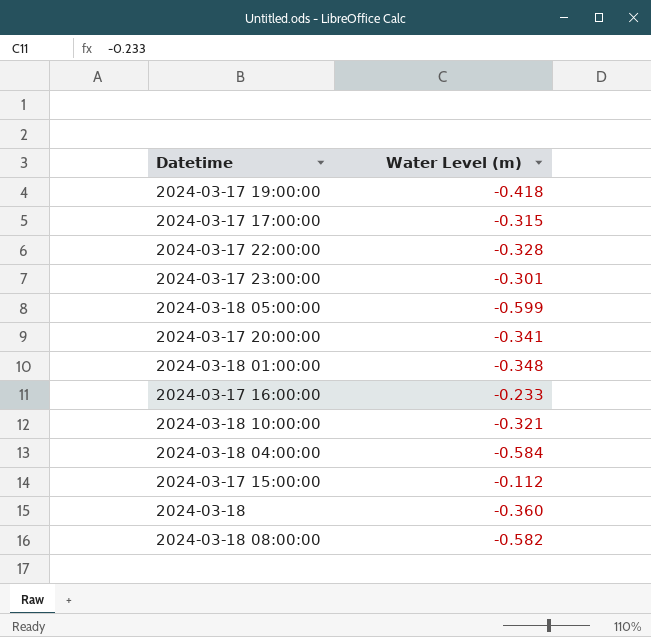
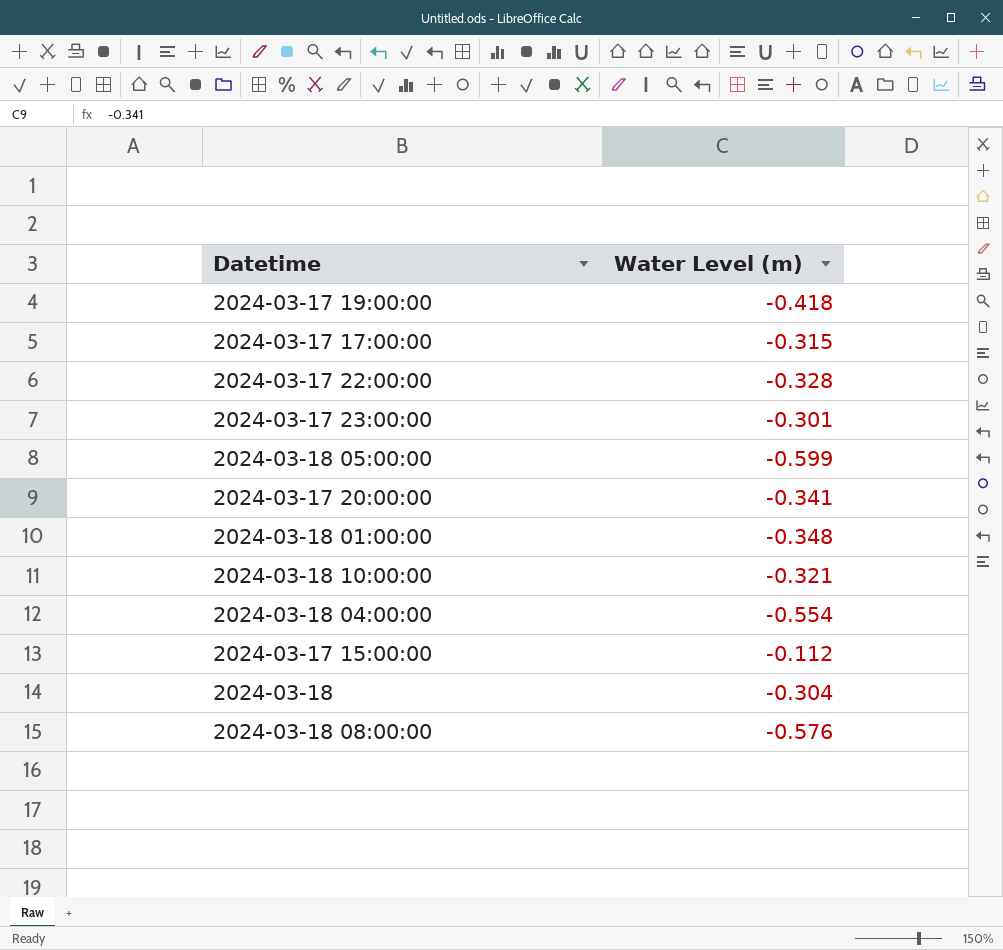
row 2024-03-17 16:00:00: -0.233 -> none
2024-03-18 04:00:00 | Water Level (m): -0.584 -> -0.554
2024-03-18 | Water Level (m): -0.360 -> -0.304
2024-03-18 08:00:00 | Water Level (m): -0.582 -> -0.576

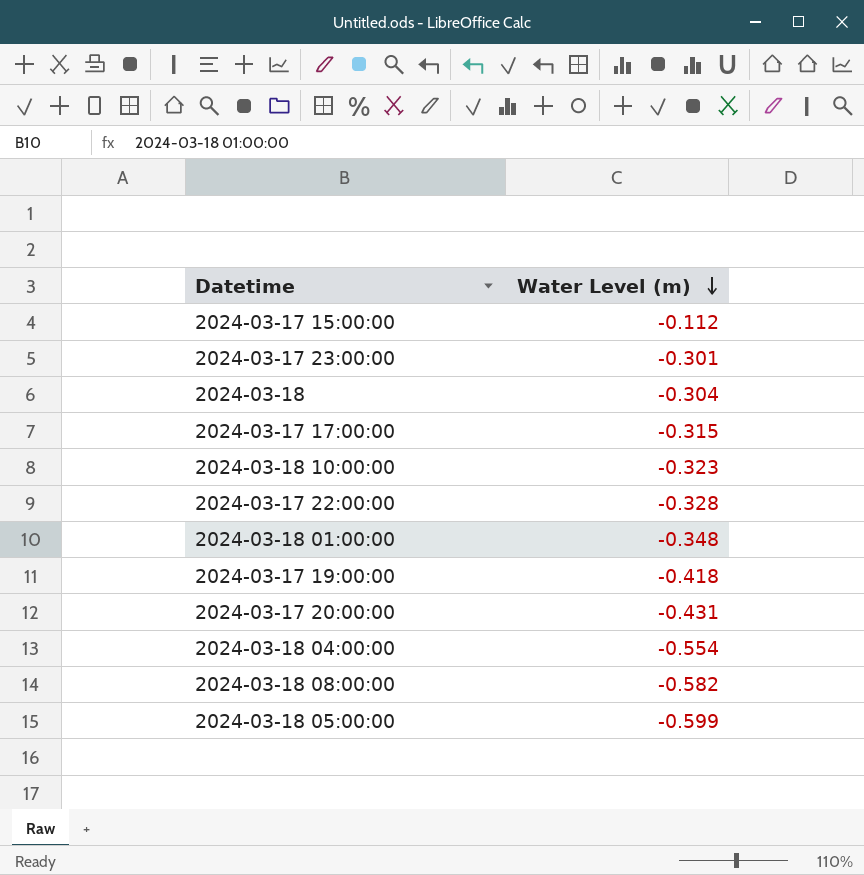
row order: none -> Water Level (m) descending
2024-03-18 10:00:00 | Water Level (m): -0.321 -> -0.323
2024-03-17 20:00:00 | Water Level (m): -0.341 -> -0.431
2024-03-18 08:00:00 | Water Level (m): -0.576 -> -0.582

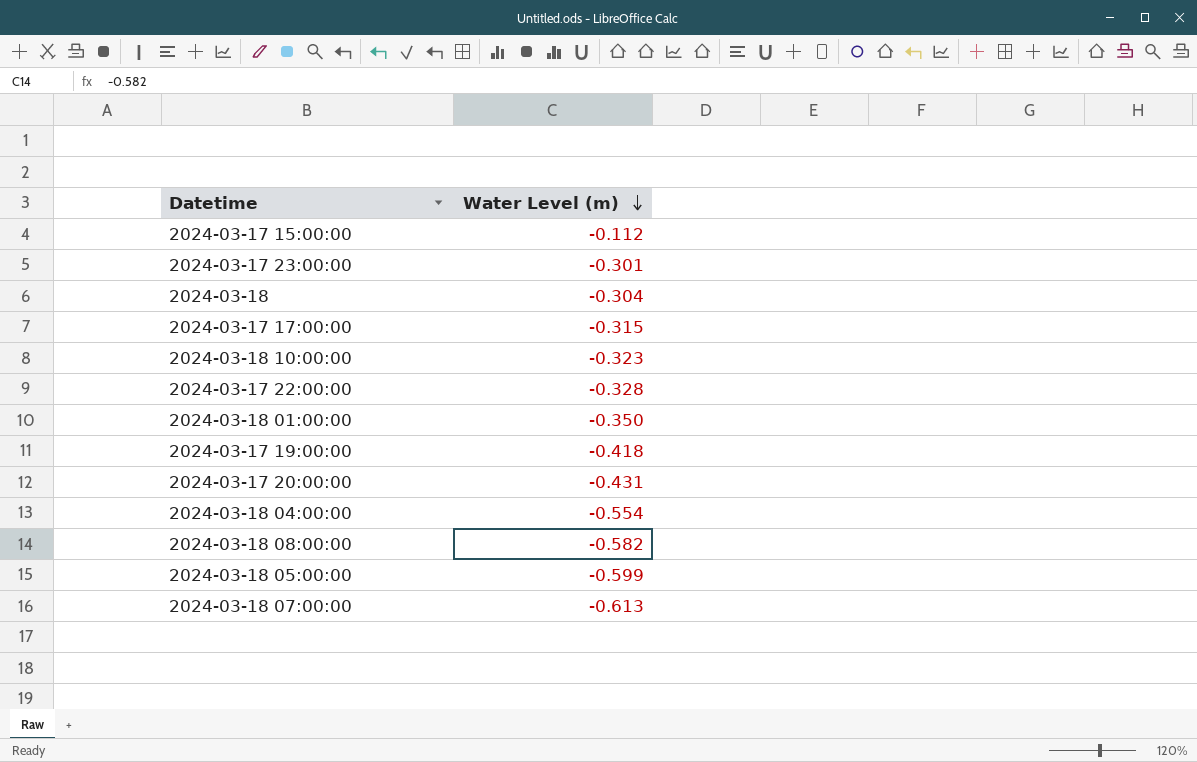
2024-03-18 01:00:00 | Water Level (m): -0.348 -> -0.350
row 2024-03-18 07:00:00: none -> -0.613

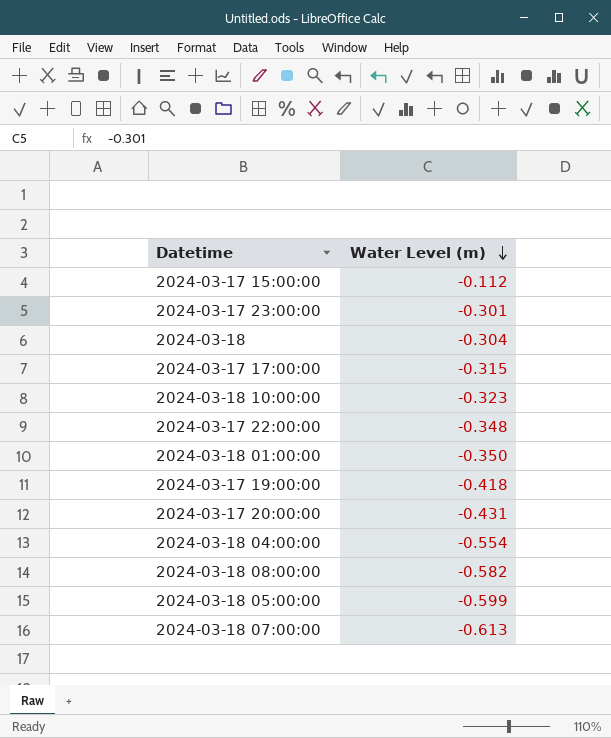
2024-03-17 22:00:00 | Water Level (m): -0.328 -> -0.348

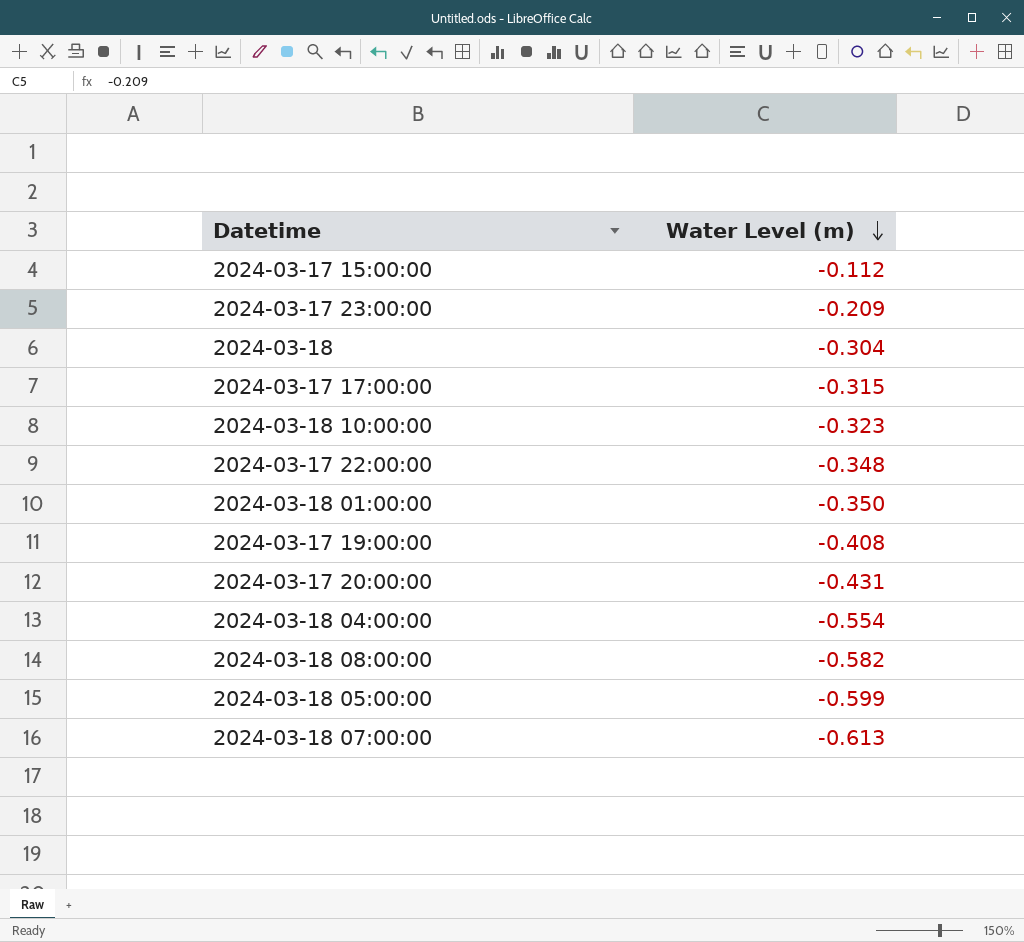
2024-03-17 23:00:00 | Water Level (m): -0.301 -> -0.209
2024-03-17 19:00:00 | Water Level (m): -0.418 -> -0.408

